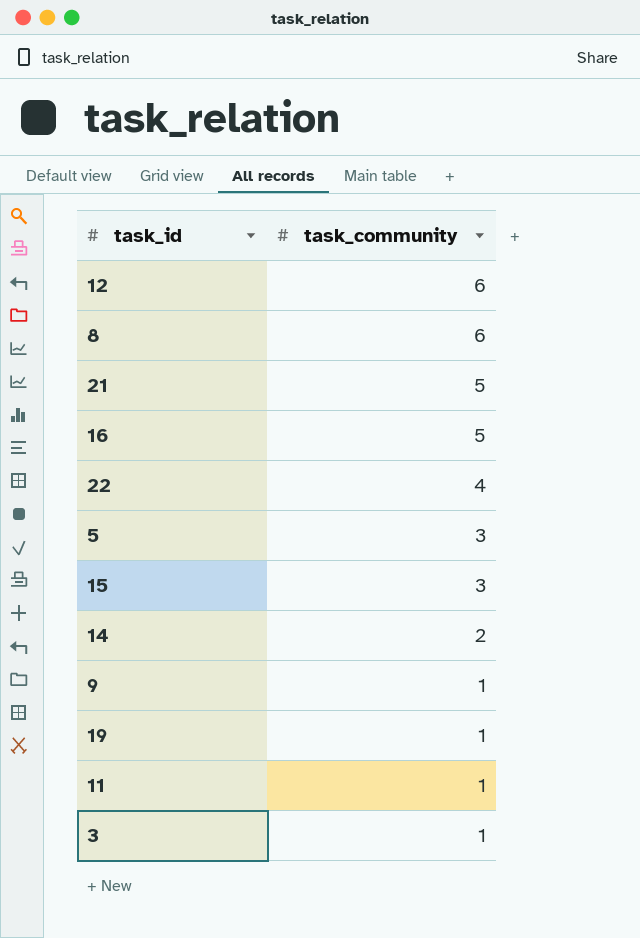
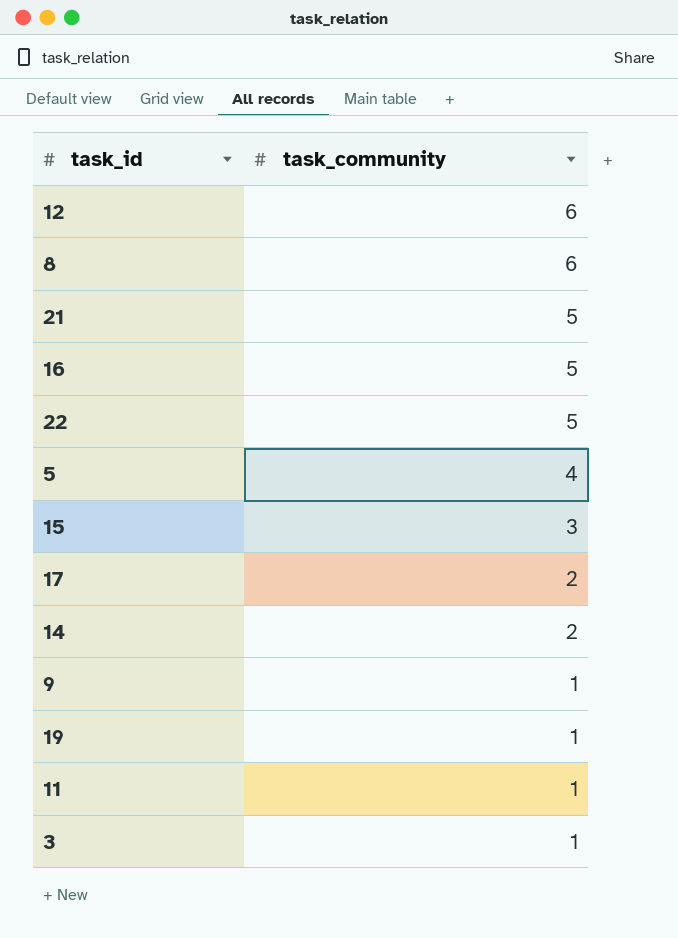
22 | task_community: 4 -> 5
5 | task_community: 3 -> 4
row 17: none -> 2

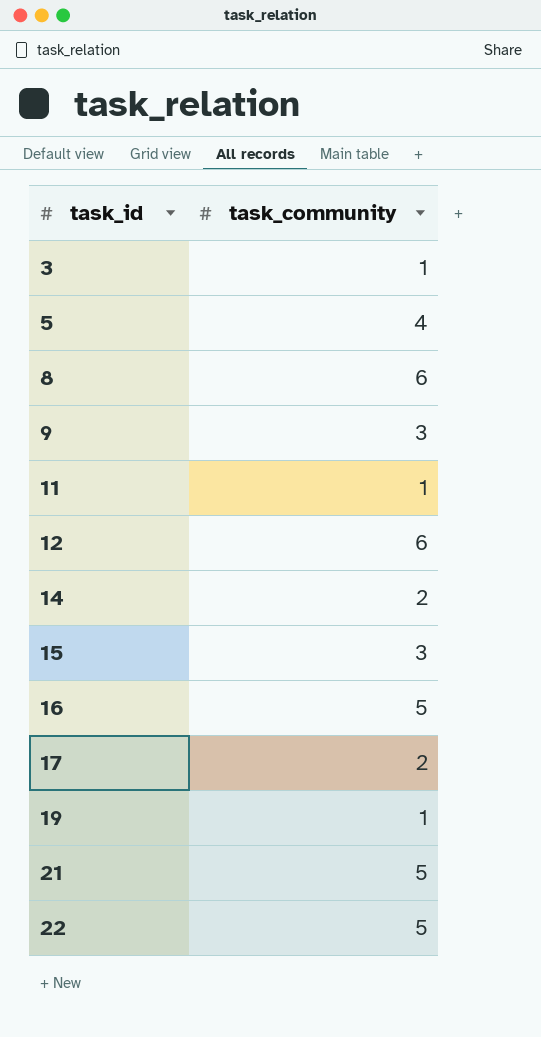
row order: task_community descending -> task_id ascending
9 | task_community: 1 -> 3

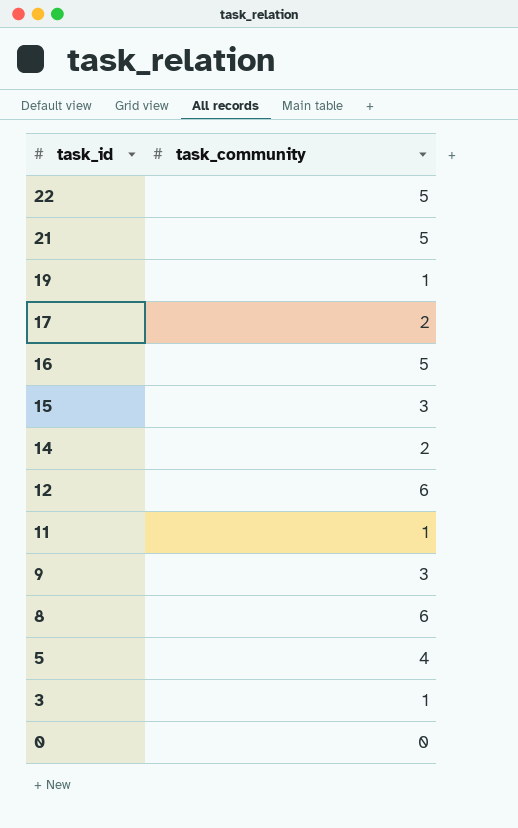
row order: task_id ascending -> task_id descending
row 0: none -> 0

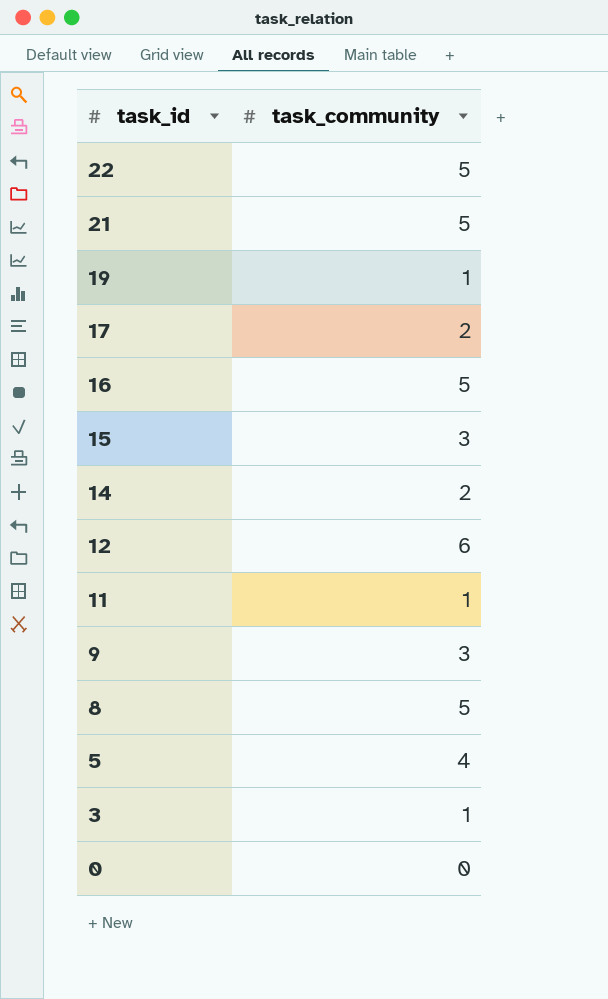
8 | task_community: 6 -> 5

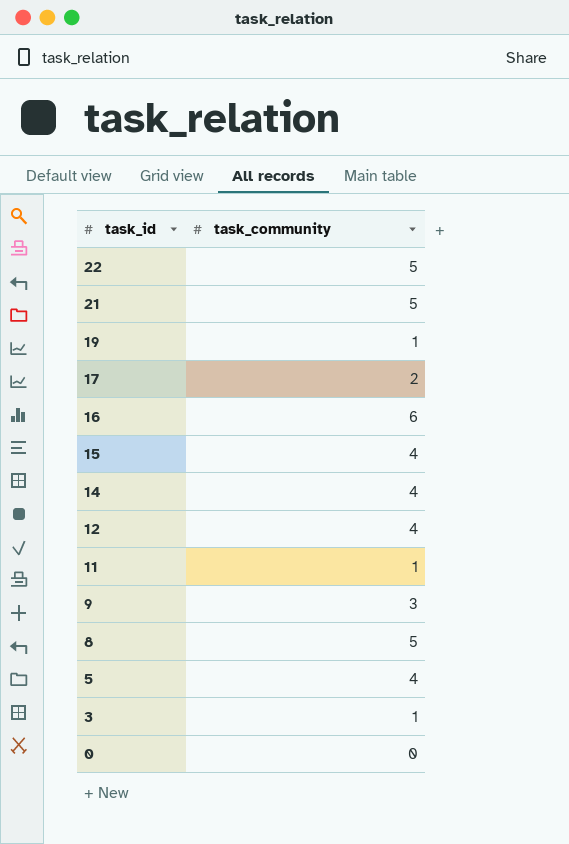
16 | task_community: 5 -> 6
15 | task_community: 3 -> 4
14 | task_community: 2 -> 4
12 | task_community: 6 -> 4

